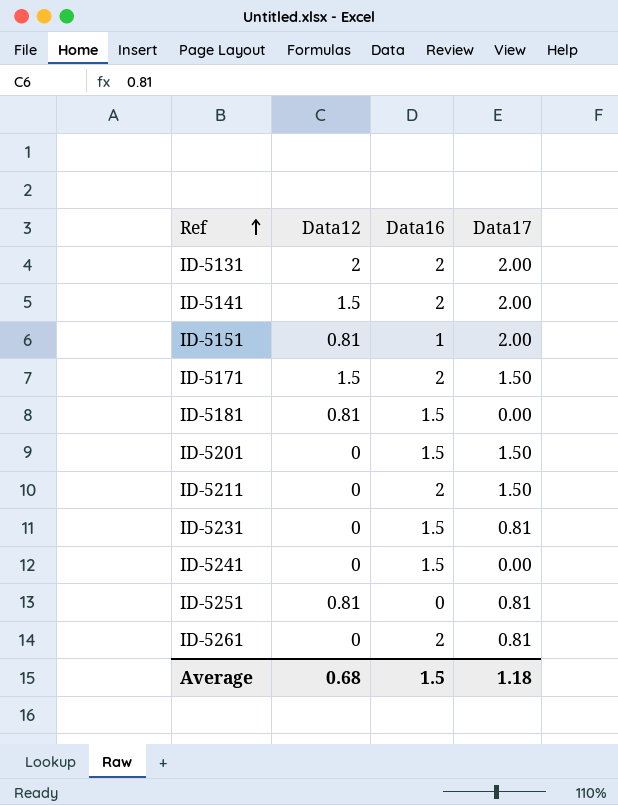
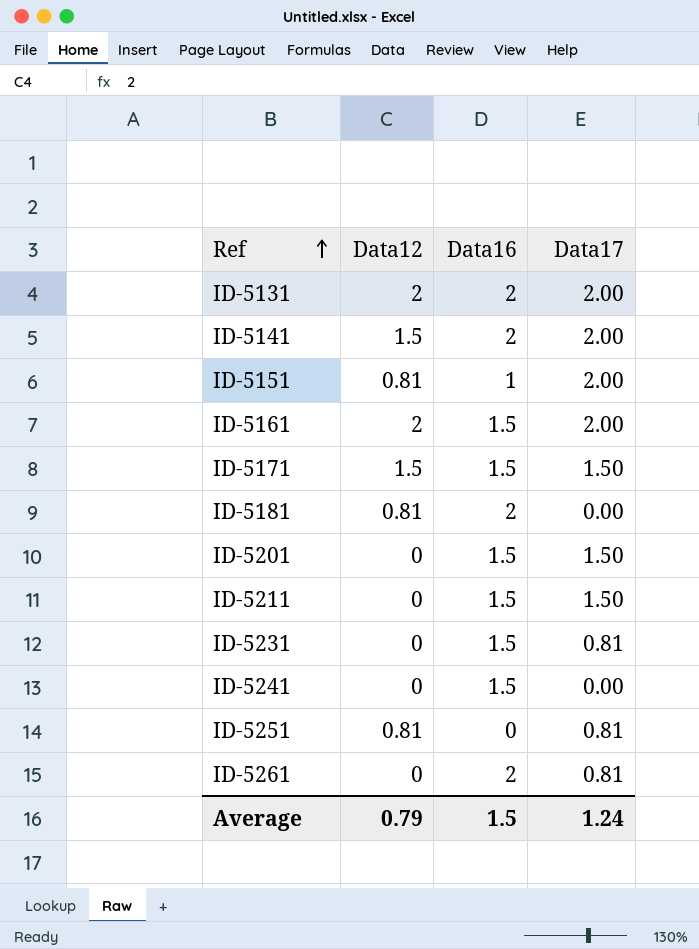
row ID-5161: none -> 2 | 1.5 | 2.00
ID-5171 | Data16: 2 -> 1.5
ID-5181 | Data16: 1.5 -> 2
ID-5211 | Data16: 2 -> 1.5
Average | Data12: 0.68 -> 0.79
Average | Data17: 1.18 -> 1.24

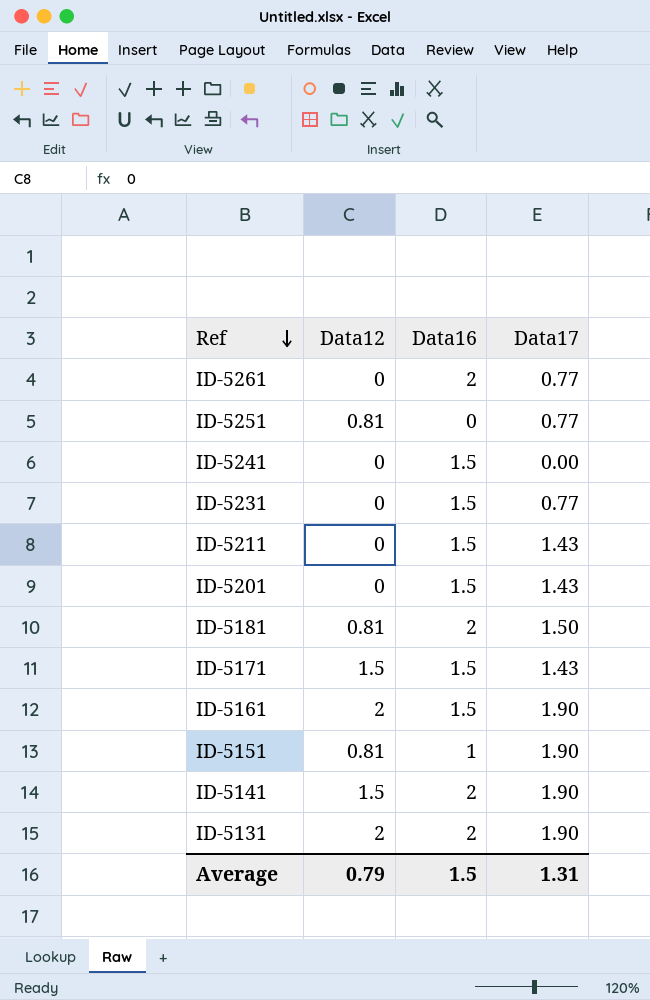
row order: Ref ascending -> Ref descending
ID-5261 | Data17: 0.81 -> 0.77
ID-5251 | Data17: 0.81 -> 0.77
ID-5231 | Data17: 0.81 -> 0.77
ID-5211 | Data17: 1.50 -> 1.43
ID-5201 | Data17: 1.50 -> 1.43
ID-5181 | Data17: 0.00 -> 1.50
ID-5171 | Data17: 1.50 -> 1.43
ID-5161 | Data17: 2.00 -> 1.90
ID-5151 | Data17: 2.00 -> 1.90
ID-5141 | Data17: 2.00 -> 1.90
ID-5131 | Data17: 2.00 -> 1.90
Average | Data17: 1.24 -> 1.31

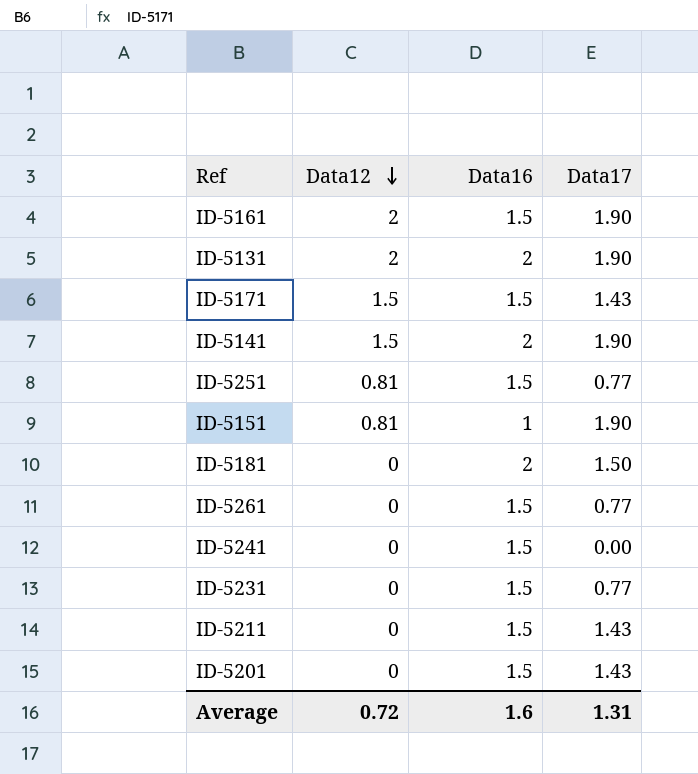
row order: Ref descending -> Data12 descending
ID-5251 | Data16: 0 -> 1.5
ID-5181 | Data12: 0.81 -> 0
ID-5261 | Data16: 2 -> 1.5
Average | Data12: 0.79 -> 0.72
Average | Data16: 1.5 -> 1.6

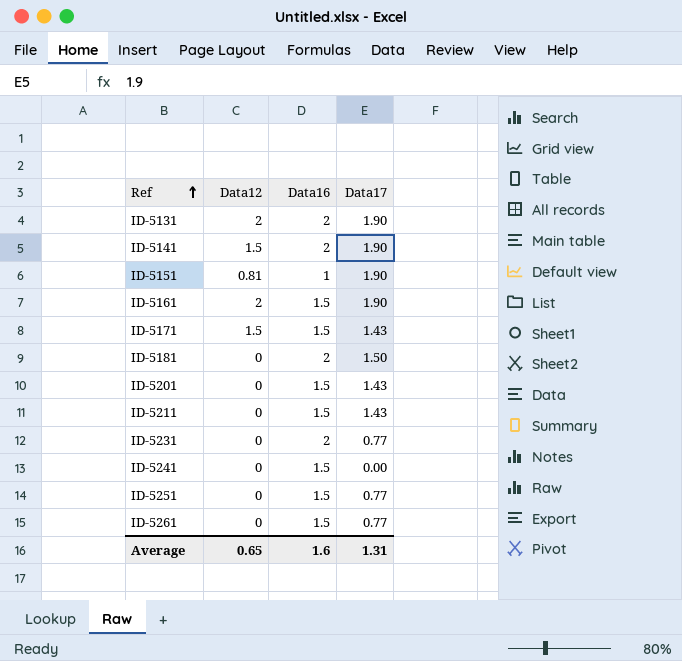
row order: Data12 descending -> Ref ascending
ID-5231 | Data16: 1.5 -> 2
ID-5251 | Data12: 0.81 -> 0
Average | Data12: 0.72 -> 0.65

